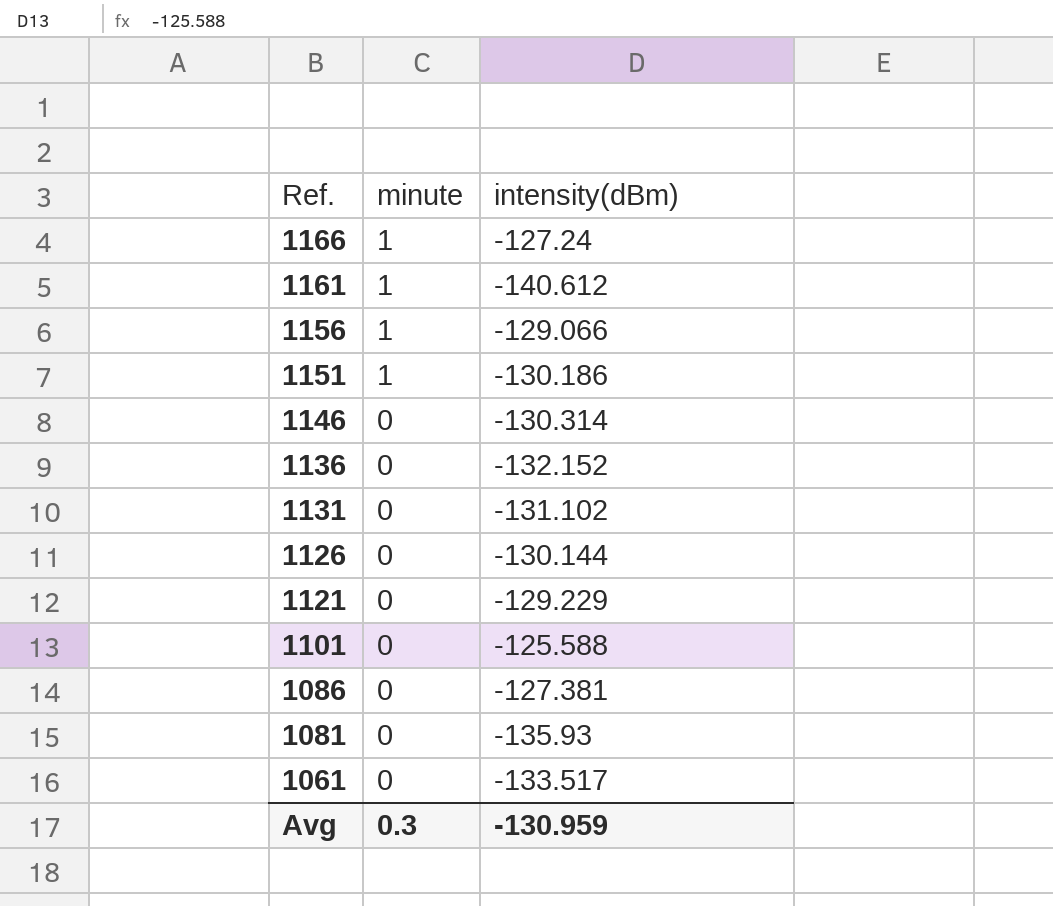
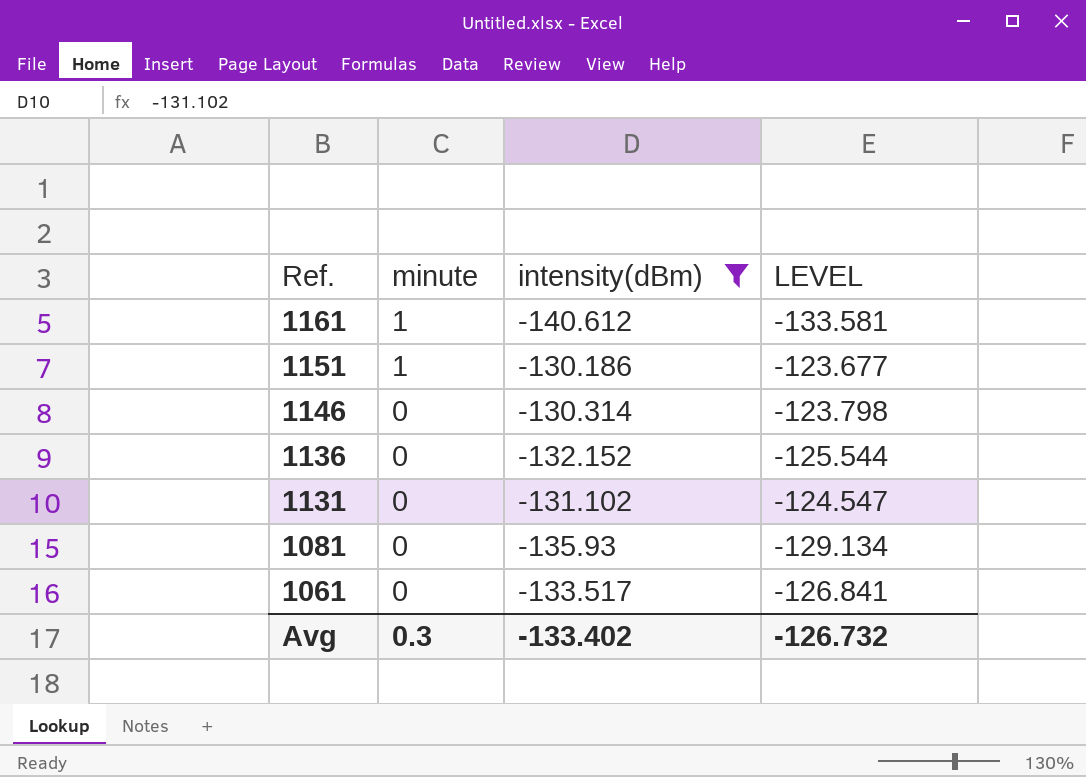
filter: none -> intensity(dBm) <= -130.186
column LEVEL | formula: none -> [intensity(dBm)] * 0.95
Avg | intensity(dBm): -130.959 -> -133.402

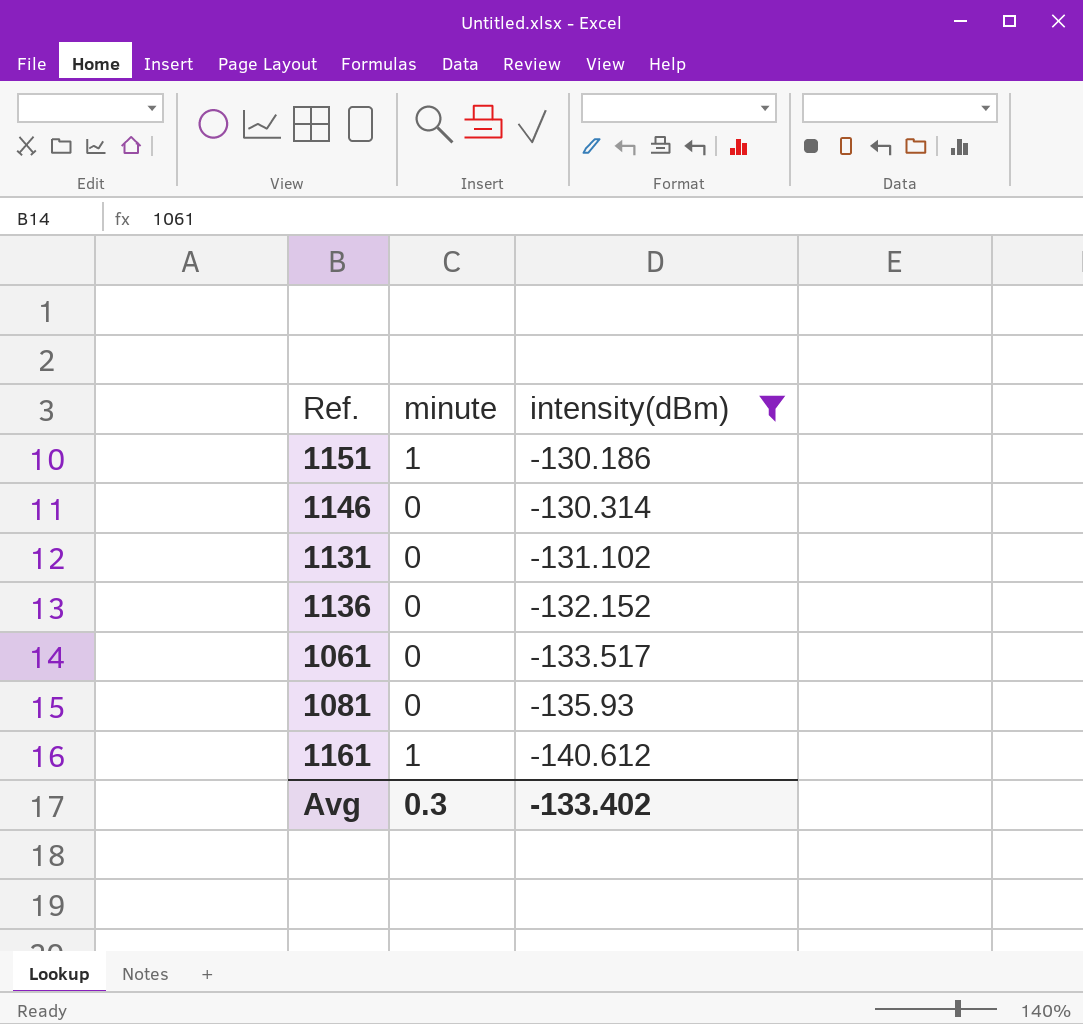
row order: Ref. descending -> intensity(dBm) descending
column LEVEL | formula: [intensity(dBm)] * 0.95 -> none

